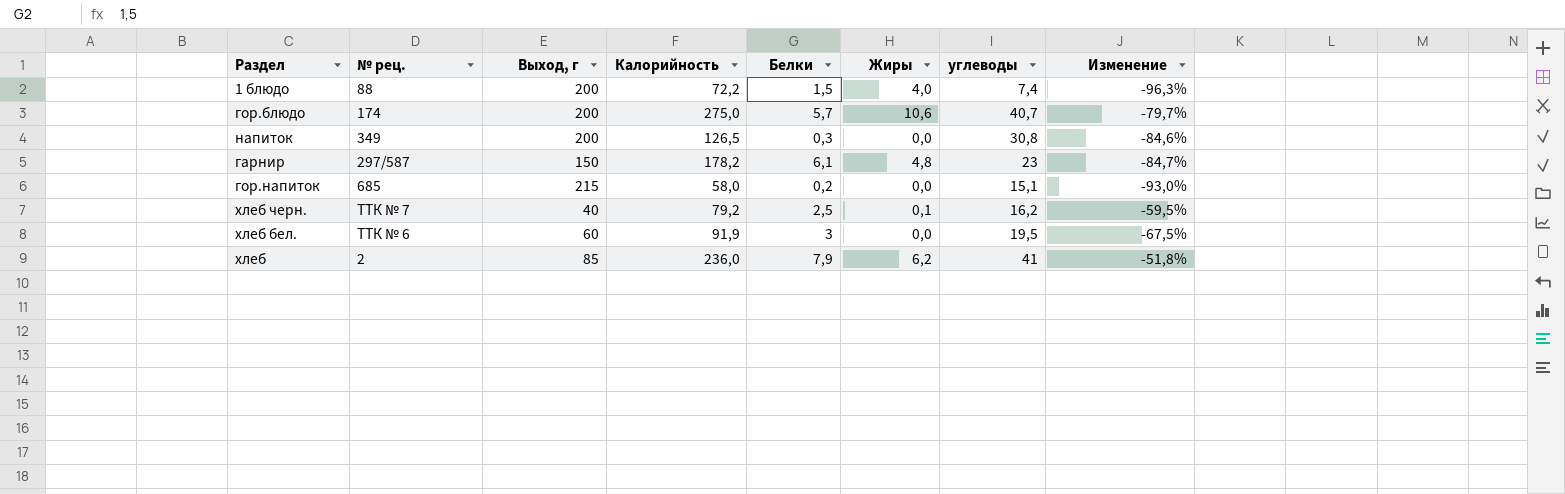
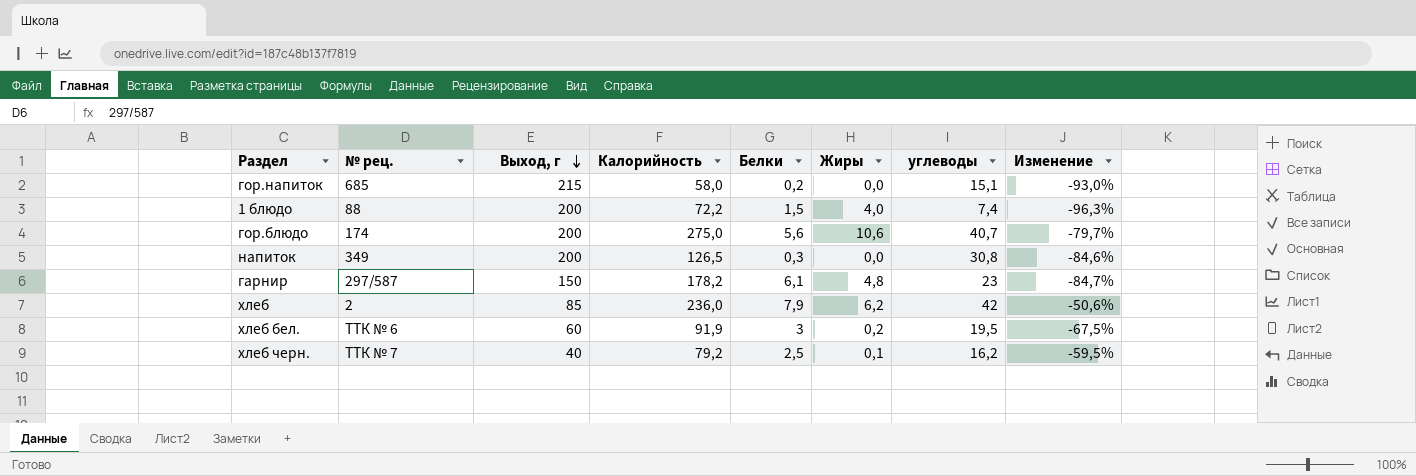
row order: none -> Выход, г descending
гор.блюдо | Белки: 5,7 -> 5,6
хлеб | углеводы: 41 -> 42
хлеб | Изменение: -51,8% -> -50,6%
хлеб бел. | Жиры: 0,0 -> 0,2

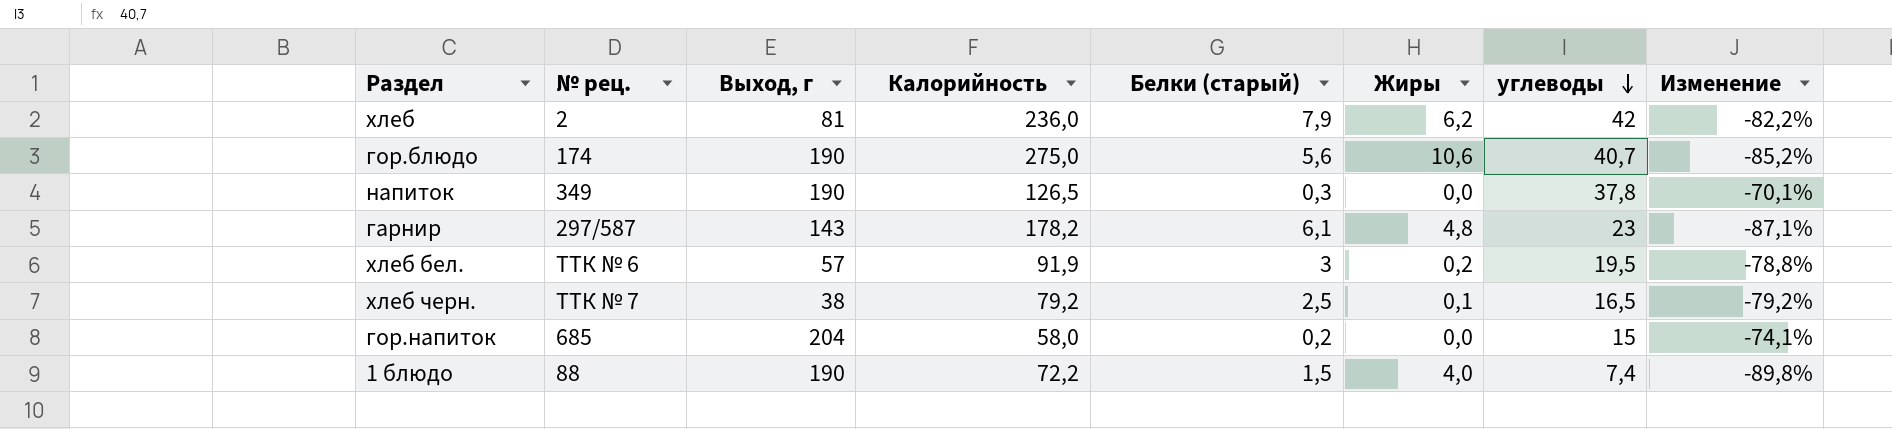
row order: Выход, г descending -> углеводы descending
column name: Белки -> Белки (старый)
column Изменение | formula: ([углеводы] - [Выход, г]) / [Выход, г] -> ([углеводы] - [Калорийность]) / [Калорийность]
хлеб | Выход, г: 85 -> 81
гор.блюдо | Выход, г: 200 -> 190
напиток | Выход, г: 200 -> 190
напиток | углеводы: 30,8 -> 37,8
гарнир | Выход, г: 150 -> 143
хлеб бел. | Выход, г: 60 -> 57
хлеб черн. | Выход, г: 40 -> 38
хлеб черн. | углеводы: 16,2 -> 16,5
гор.напиток | Выход, г: 215 -> 204
гор.напиток | углеводы: 15,1 -> 15
1 блюдо | Выход, г: 200 -> 190

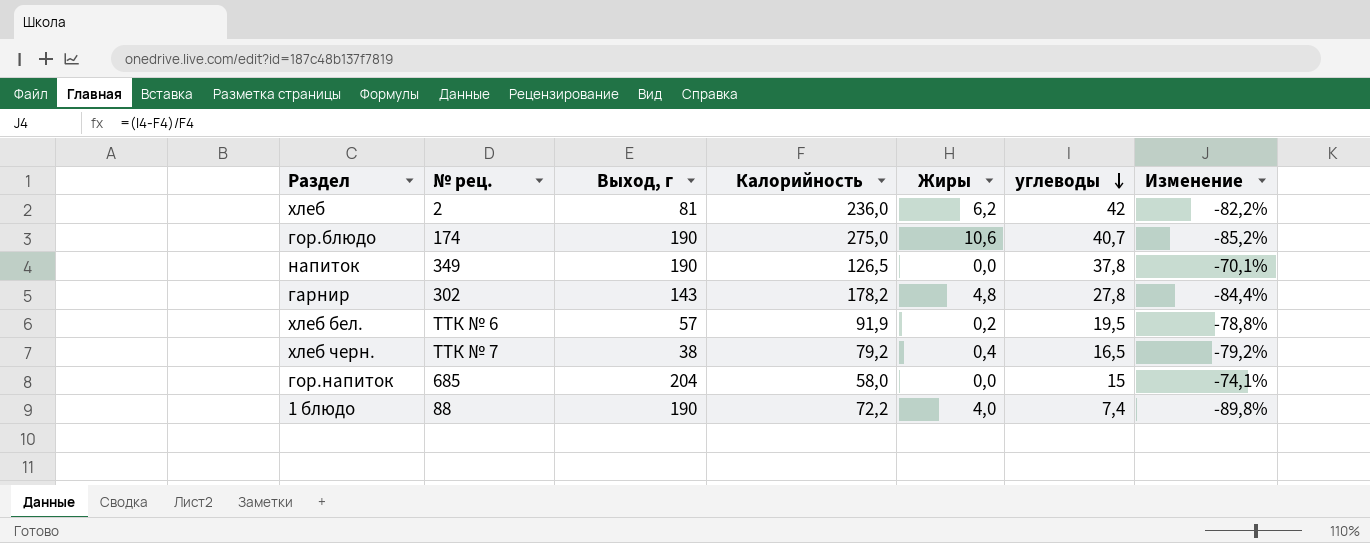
column Белки (старый) | position: 5 -> none
гарнир | № рец.: 297/587 -> 302
гарнир | углеводы: 23 -> 27,8
гарнир | Изменение: -87,1% -> -84,4%
хлеб черн. | Жиры: 0,1 -> 0,4

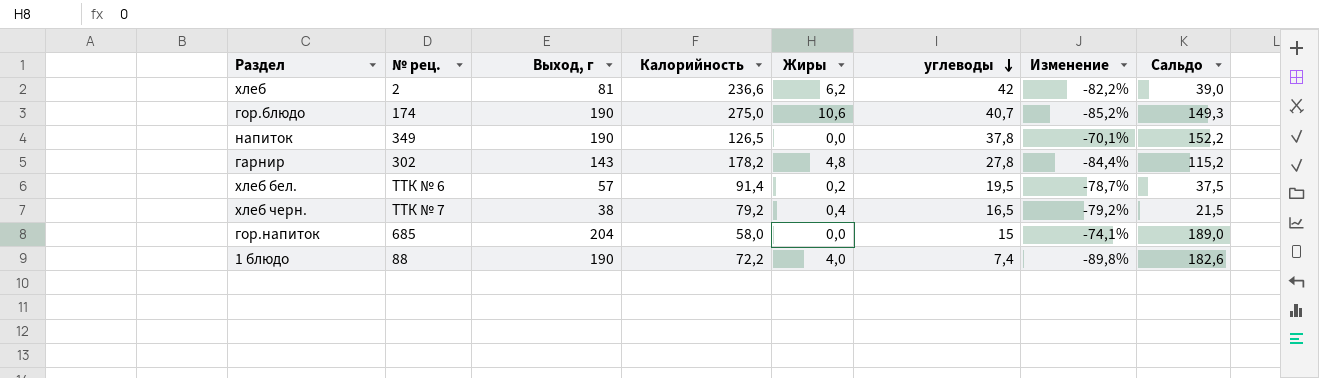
column Сальдо | formula: none -> [Выход, г] - [углеводы]
хлеб | Калорийность: 236,0 -> 236,6
хлеб бел. | Калорийность: 91,9 -> 91,4
хлеб бел. | Изменение: -78,8% -> -78,7%

